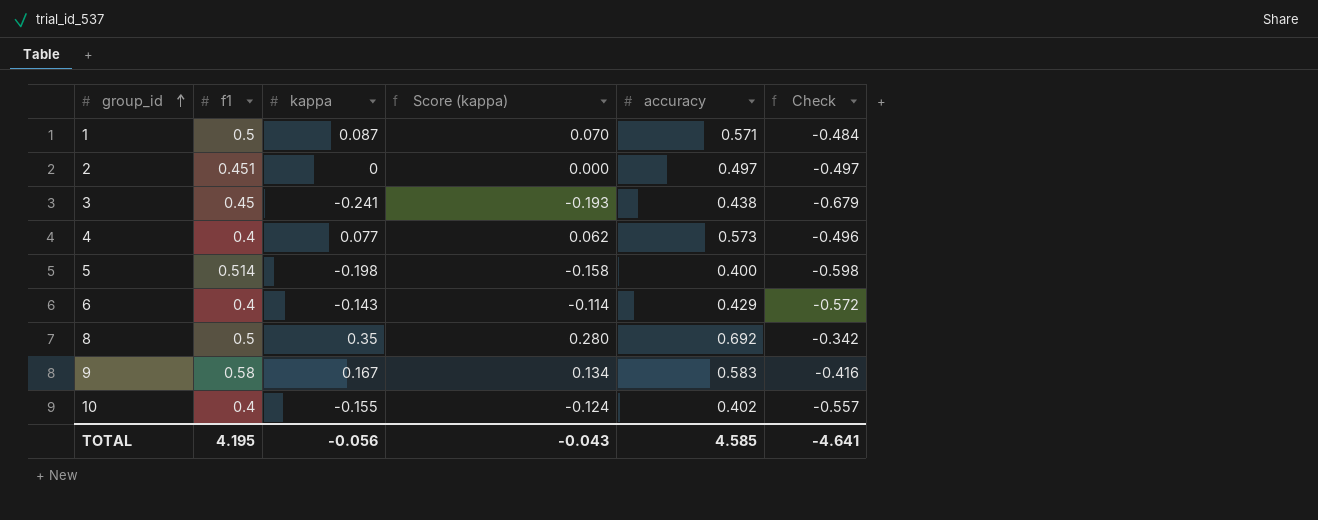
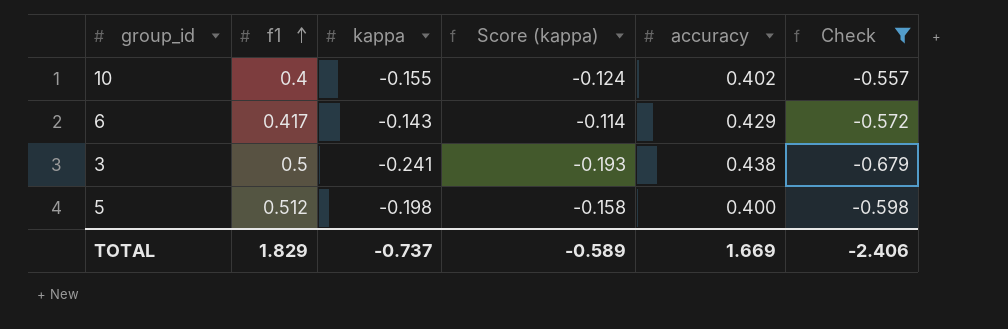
filter: none -> Check <= -0.557
row order: group_id ascending -> f1 ascending
6 | f1: 0.4 -> 0.417
3 | f1: 0.45 -> 0.5
5 | f1: 0.514 -> 0.512
TOTAL | f1: 4.195 -> 1.829
TOTAL | kappa: -0.056 -> -0.737
TOTAL | Score (kappa): -0.043 -> -0.589
TOTAL | accuracy: 4.585 -> 1.669
TOTAL | Check: -4.641 -> -2.406

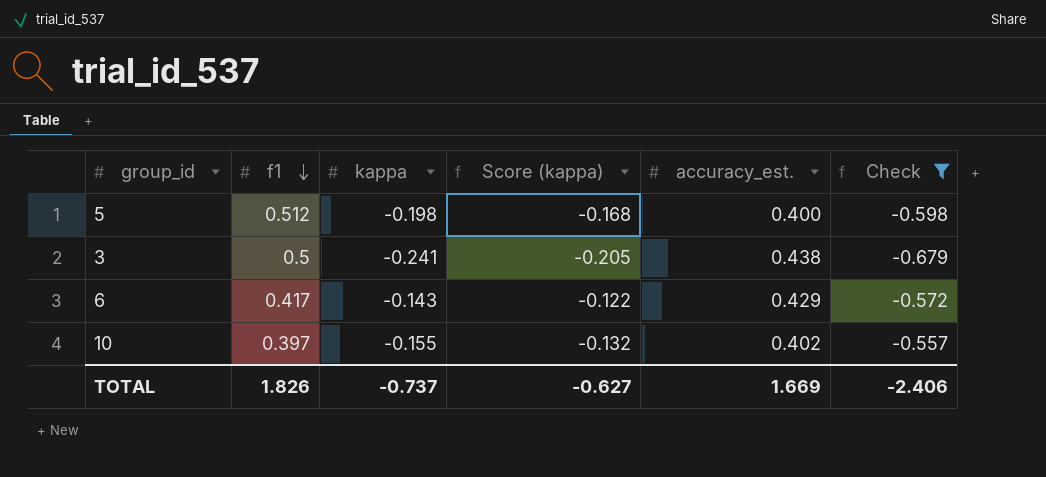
row order: f1 ascending -> f1 descending
column Score (kappa) | formula: [kappa] * 0.8 -> [kappa] * 0.85
column name: accuracy -> accuracy_est.
10 | f1: 0.4 -> 0.397
TOTAL | f1: 1.829 -> 1.826
TOTAL | Score (kappa): -0.589 -> -0.627

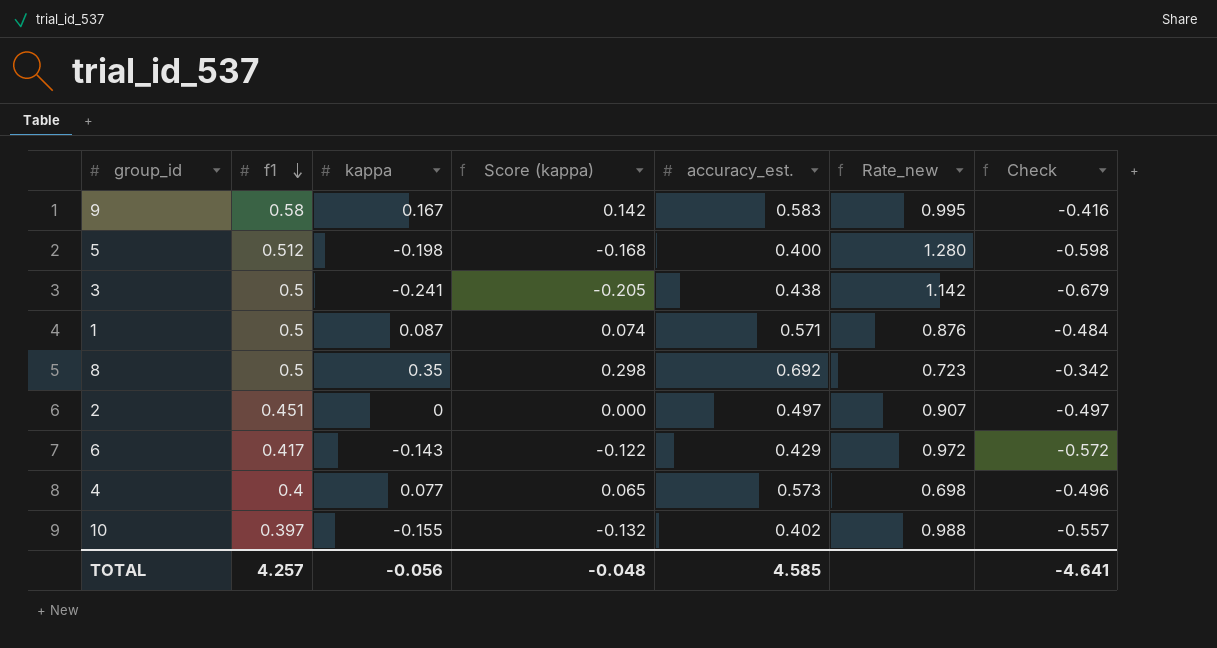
filter: Check <= -0.557 -> none
column Rate_new | formula: none -> [f1] / [accuracy_est.]
TOTAL | f1: 1.826 -> 4.257
TOTAL | kappa: -0.737 -> -0.056
TOTAL | Score (kappa): -0.627 -> -0.048
TOTAL | accuracy_est.: 1.669 -> 4.585
TOTAL | Check: -2.406 -> -4.641

